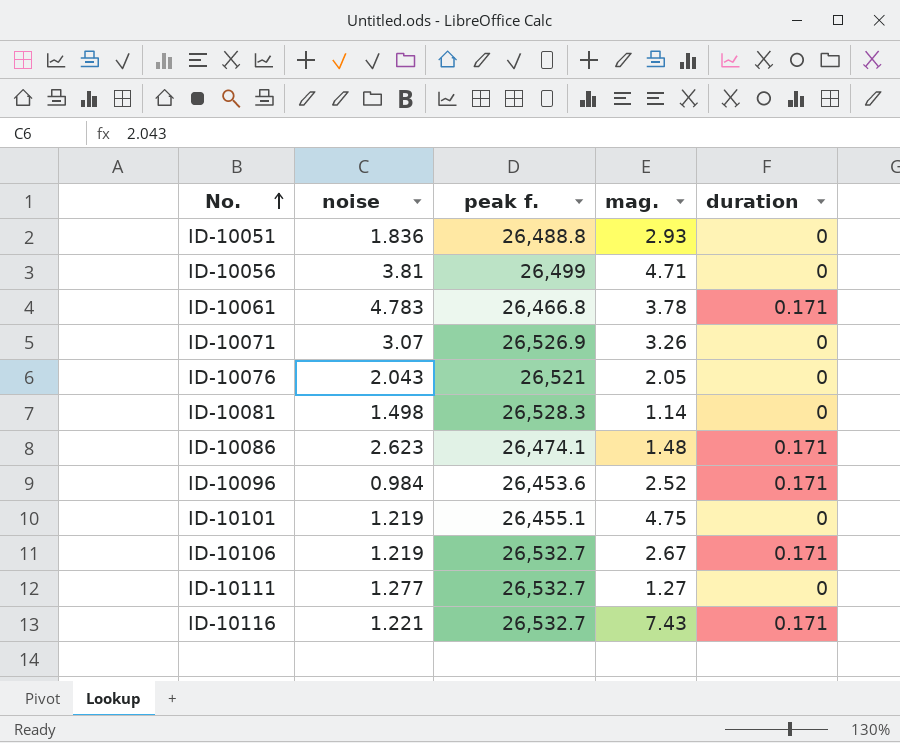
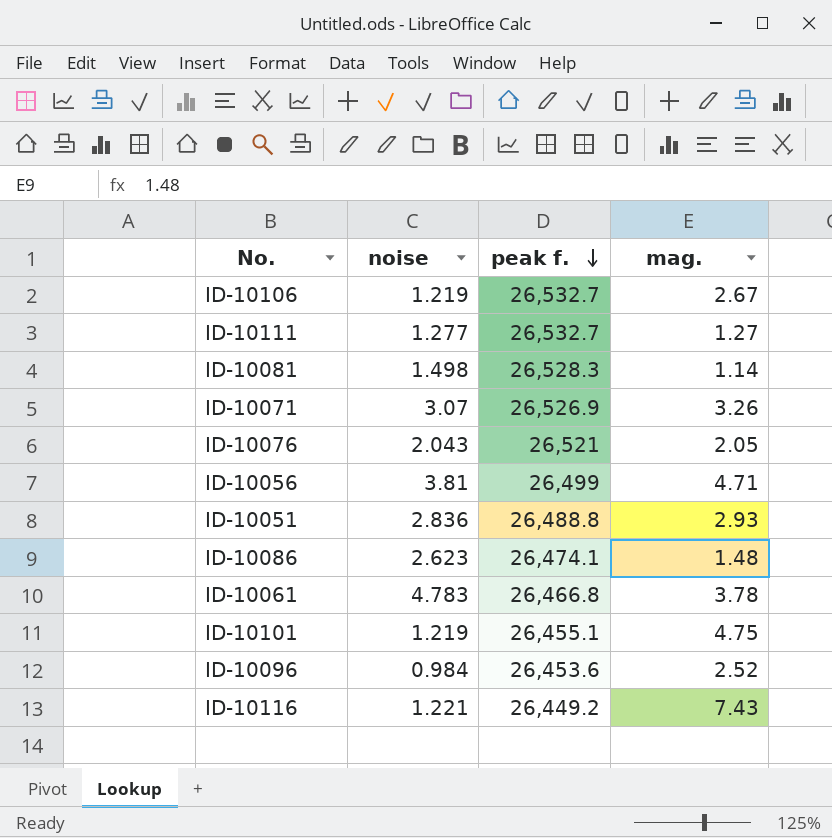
row order: No. ascending -> peak f. descending
column duration | position: 5 -> none
ID-10051 | noise: 1.836 -> 2.836
ID-10116 | peak f.: 26,532.7 -> 26,449.2

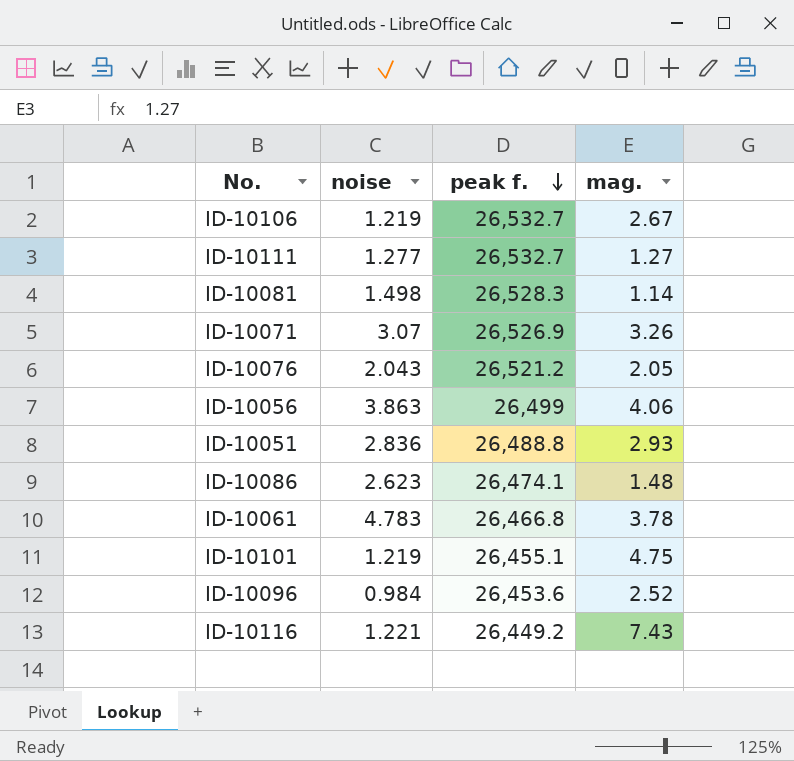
ID-10076 | peak f.: 26,521 -> 26,521.2
ID-10056 | noise: 3.81 -> 3.863
ID-10056 | mag.: 4.71 -> 4.06

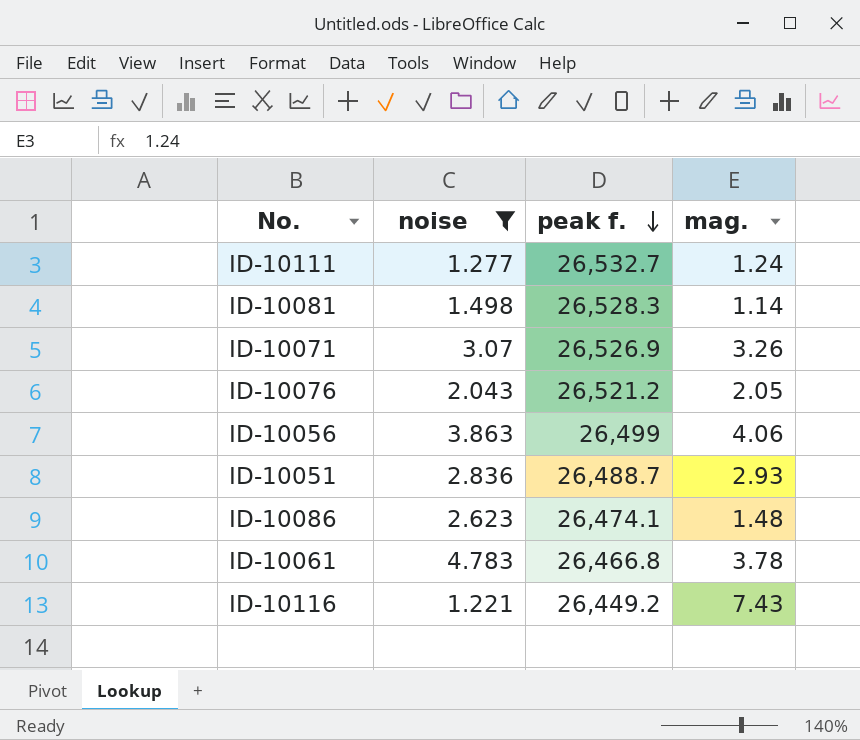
filter: none -> noise >= 1.221
ID-10111 | mag.: 1.27 -> 1.24
ID-10051 | peak f.: 26,488.8 -> 26,488.7

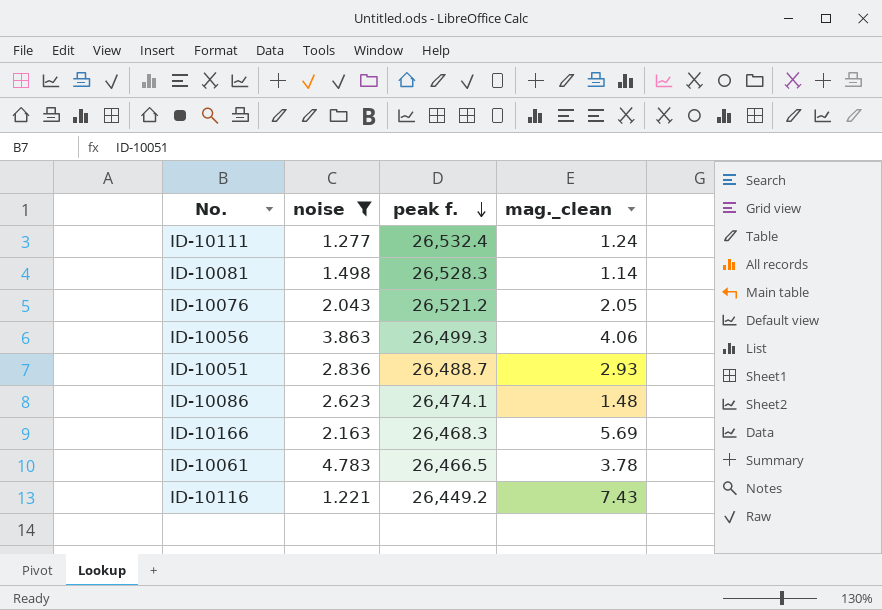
column name: mag. -> mag._clean
row ID-10071: 3.07 | 26,526.9 | 3.26 -> none
ID-10111 | peak f.: 26,532.7 -> 26,532.4
ID-10056 | peak f.: 26,499 -> 26,499.3
row ID-10166: none -> 2.163 | 26,468.3 | 5.69
ID-10061 | peak f.: 26,466.8 -> 26,466.5

